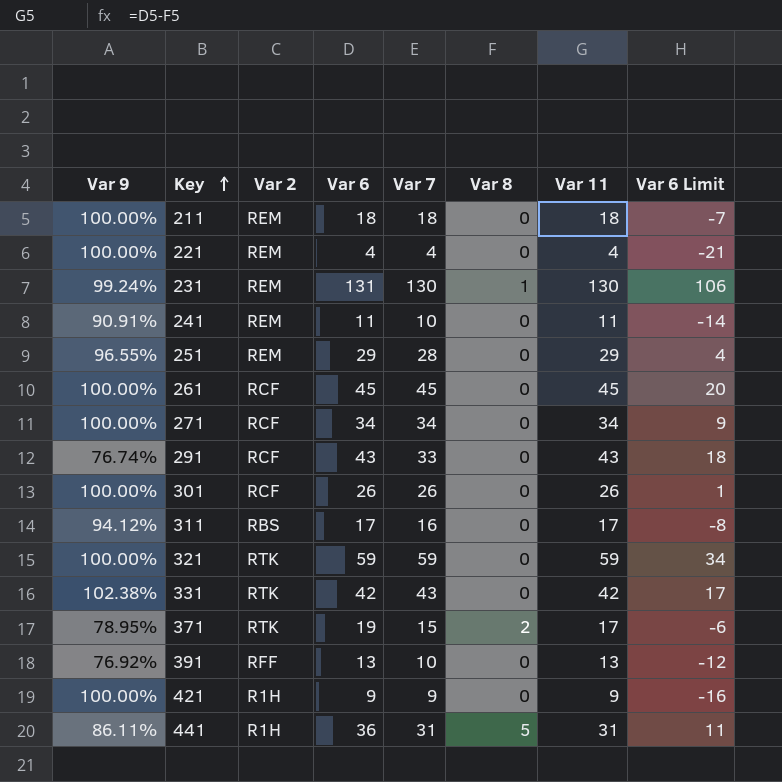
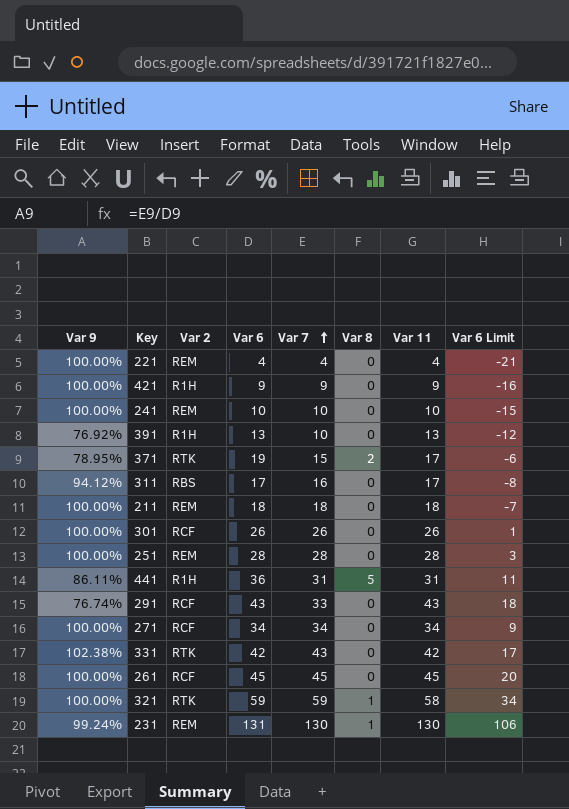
row order: Key ascending -> Var 7 ascending
241 | Var 9: 90.91% -> 100.00%
241 | Var 6: 11 -> 10
241 | Var 11: 11 -> 10
241 | Var 6 Limit: -14 -> -15
391 | Var 2: RFF -> R1H
251 | Var 9: 96.55% -> 100.00%
251 | Var 6: 29 -> 28
251 | Var 11: 29 -> 28
251 | Var 6 Limit: 4 -> 3
321 | Var 8: 0 -> 1
321 | Var 11: 59 -> 58

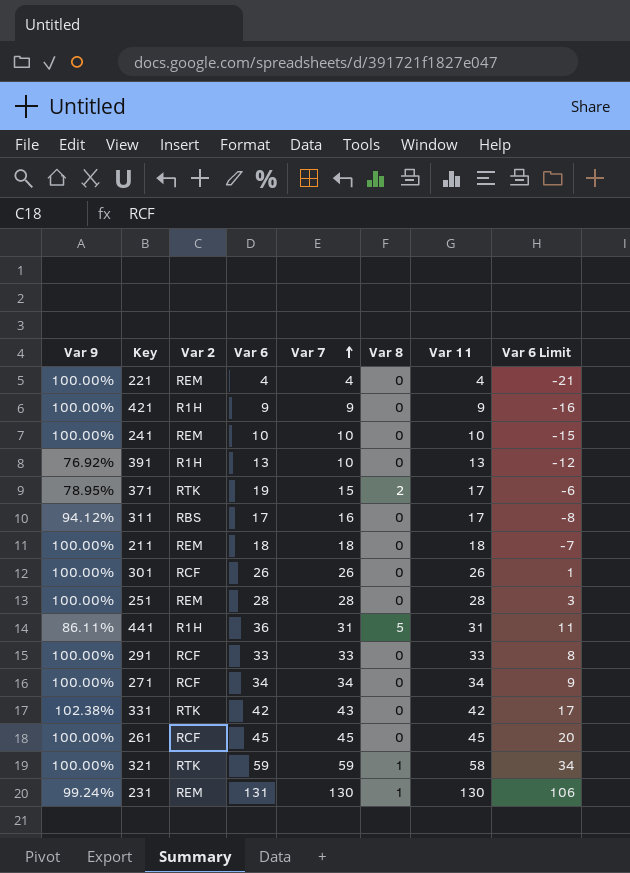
291 | Var 9: 76.74% -> 100.00%
291 | Var 6: 43 -> 33
291 | Var 11: 43 -> 33
291 | Var 6 Limit: 18 -> 8

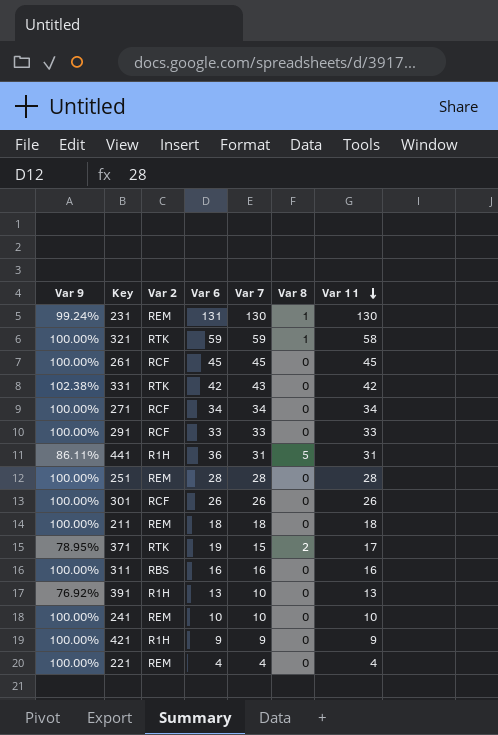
row order: Var 7 ascending -> Var 11 descending
column Var 6 Limit | formula: [Var 6] - 25 -> none
311 | Var 9: 94.12% -> 100.00%
311 | Var 6: 17 -> 16
311 | Var 11: 17 -> 16

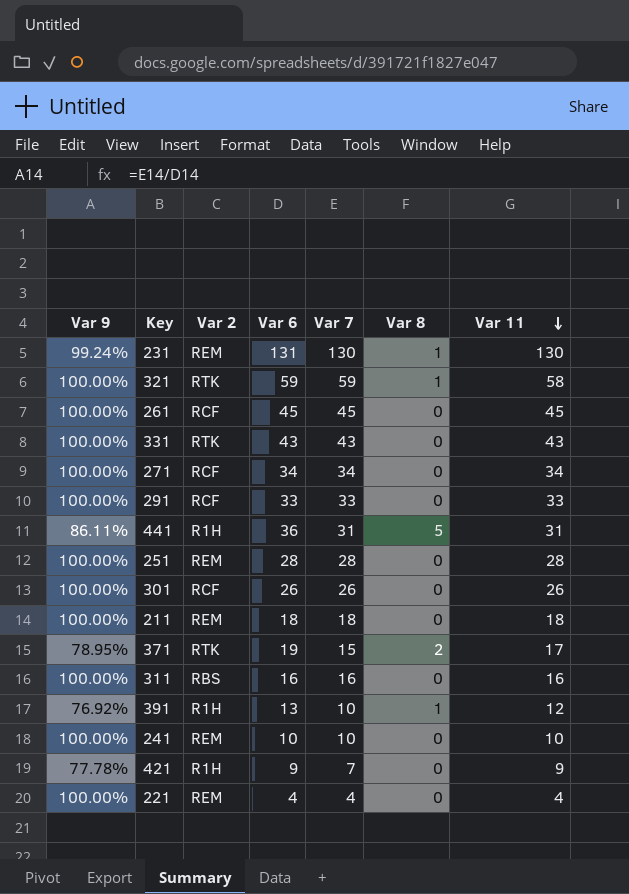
331 | Var 9: 102.38% -> 100.00%
331 | Var 6: 42 -> 43
331 | Var 11: 42 -> 43
391 | Var 8: 0 -> 1
391 | Var 11: 13 -> 12
421 | Var 9: 100.00% -> 77.78%
421 | Var 7: 9 -> 7

